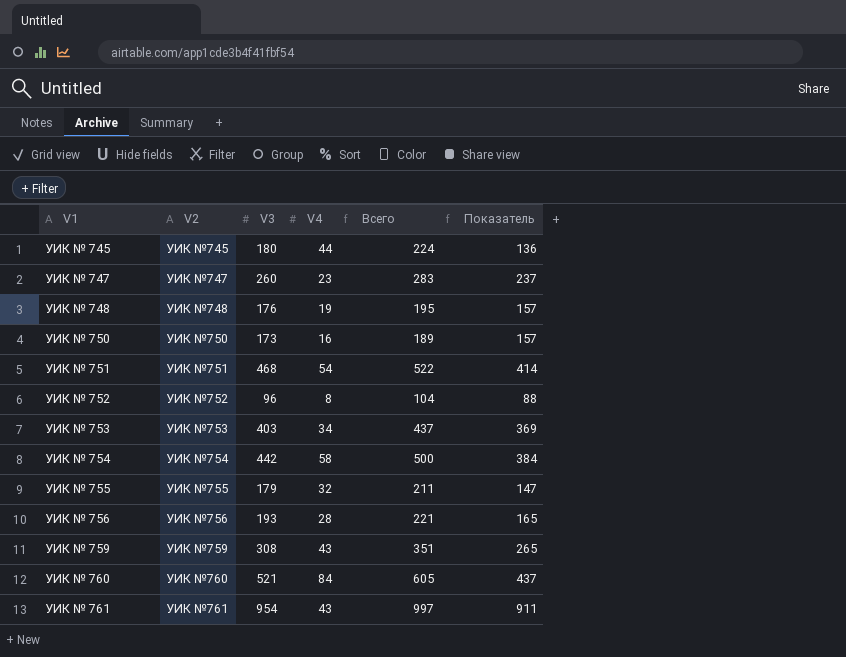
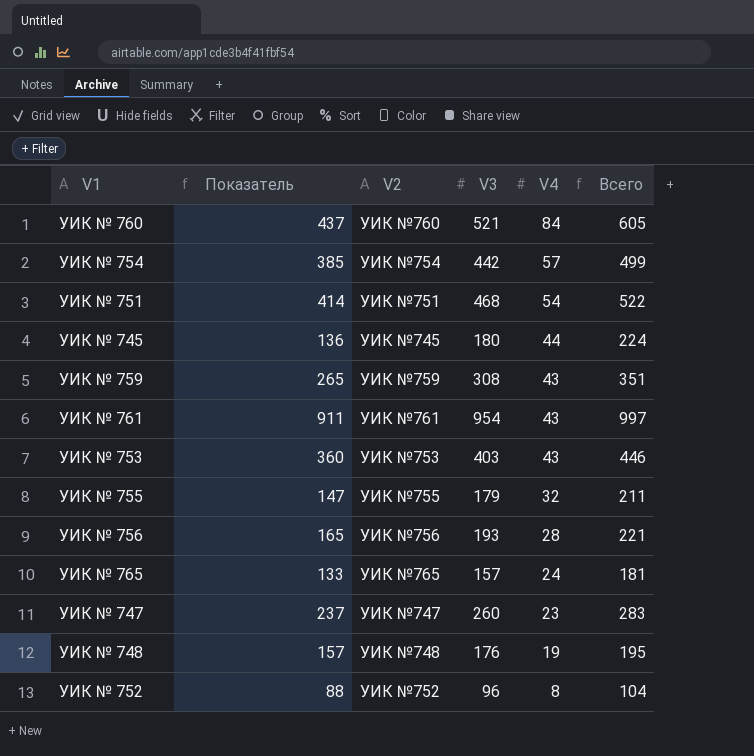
row order: V1 ascending -> V4 descending
column Показатель | position: 6 -> 2
row УИК № 750: УИК №750 | 173 | 16 | 189 | 157 -> none
УИК № 754 | Показатель: 384 -> 385
УИК № 754 | V4: 58 -> 57
УИК № 754 | Всего: 500 -> 499
УИК № 753 | Показатель: 369 -> 360
УИК № 753 | V4: 34 -> 43
УИК № 753 | Всего: 437 -> 446
row УИК № 765: none -> 133 | УИК №765 | 157 | 24 | 181

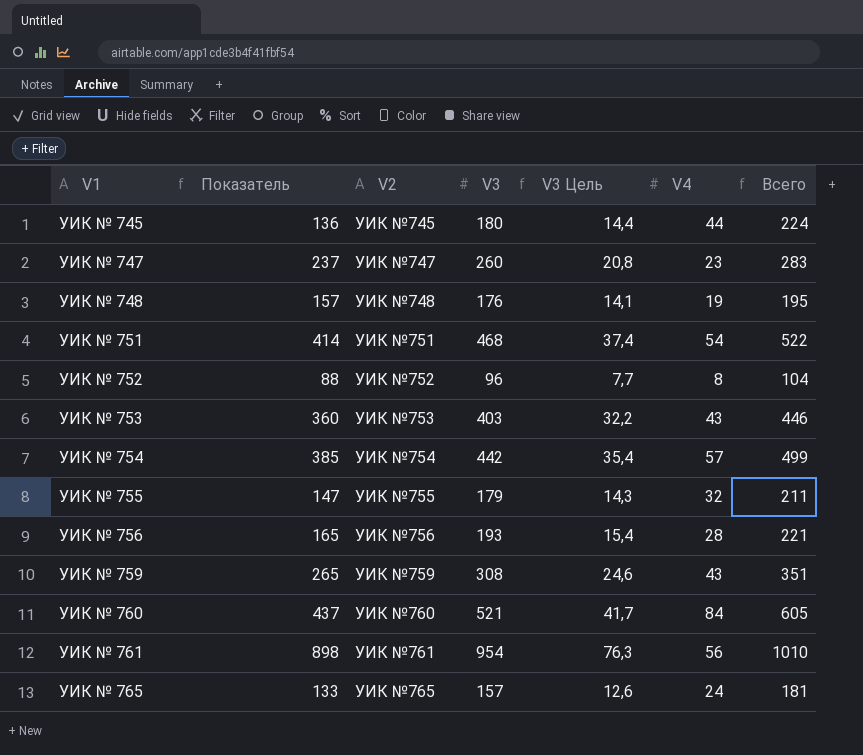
row order: V4 descending -> V1 ascending
column V3 Цель | formula: none -> [V3] * 0,08
УИК № 761 | Показатель: 911 -> 898
УИК № 761 | V4: 43 -> 56
УИК № 761 | Всего: 997 -> 1010

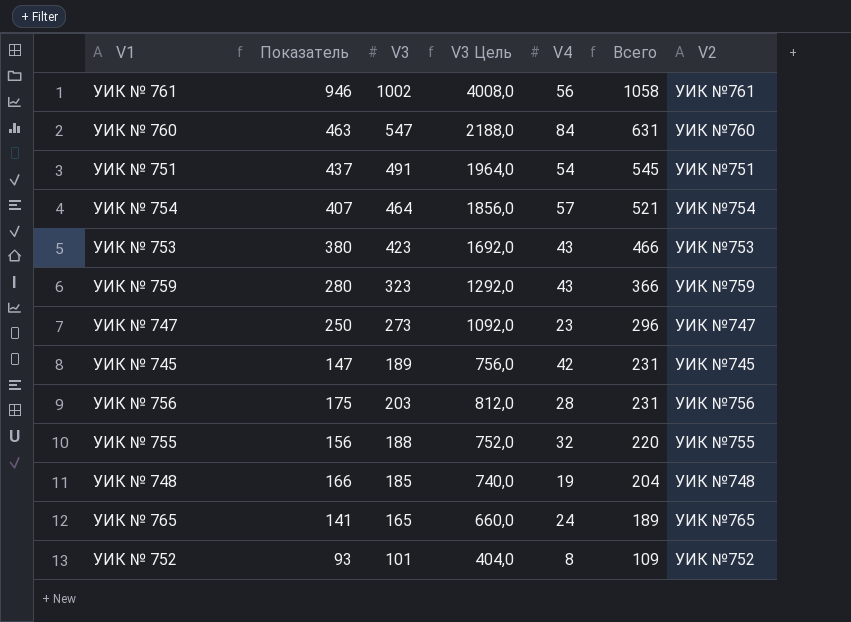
row order: V1 ascending -> Всего descending
column V3 Цель | formula: [V3] * 0,08 -> [V3] * 4
column V2 | position: 3 -> 7
УИК № 761 | Показатель: 898 -> 946
УИК № 761 | V3: 954 -> 1002
УИК № 761 | Всего: 1010 -> 1058
УИК № 760 | Показатель: 437 -> 463
УИК № 760 | V3: 521 -> 547
УИК № 760 | Всего: 605 -> 631
УИК № 751 | Показатель: 414 -> 437
УИК № 751 | V3: 468 -> 491
УИК № 751 | Всего: 522 -> 545
УИК № 754 | Показатель: 385 -> 407
УИК № 754 | V3: 442 -> 464
УИК № 754 | Всего: 499 -> 521
УИК № 753 | Показатель: 360 -> 380
УИК № 753 | V3: 403 -> 423
УИК № 753 | Всего: 446 -> 466
УИК № 759 | Показатель: 265 -> 280
УИК № 759 | V3: 308 -> 323
УИК № 759 | Всего: 351 -> 366
УИК № 747 | Показатель: 237 -> 250
УИК № 747 | V3: 260 -> 273
УИК № 747 | Всего: 283 -> 296
УИК № 745 | Показатель: 136 -> 147
УИК № 745 | V3: 180 -> 189
УИК № 745 | V4: 44 -> 42
УИК № 745 | Всего: 224 -> 231
УИК № 756 | Показатель: 165 -> 175
УИК № 756 | V3: 193 -> 203
УИК № 756 | Всего: 221 -> 231
УИК № 755 | Показатель: 147 -> 156
УИК № 755 | V3: 179 -> 188
УИК № 755 | Всего: 211 -> 220
УИК № 748 | Показатель: 157 -> 166
УИК № 748 | V3: 176 -> 185
УИК № 748 | Всего: 195 -> 204
УИК № 765 | Показатель: 133 -> 141
УИК № 765 | V3: 157 -> 165
УИК № 765 | Всего: 181 -> 189
УИК № 752 | Показатель: 88 -> 93
УИК № 752 | V3: 96 -> 101
УИК № 752 | Всего: 104 -> 109

